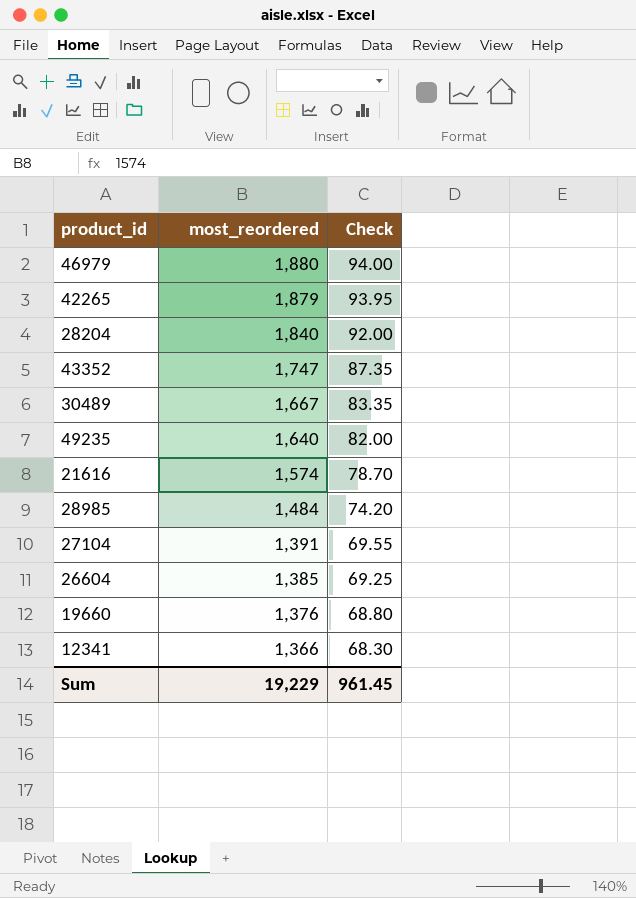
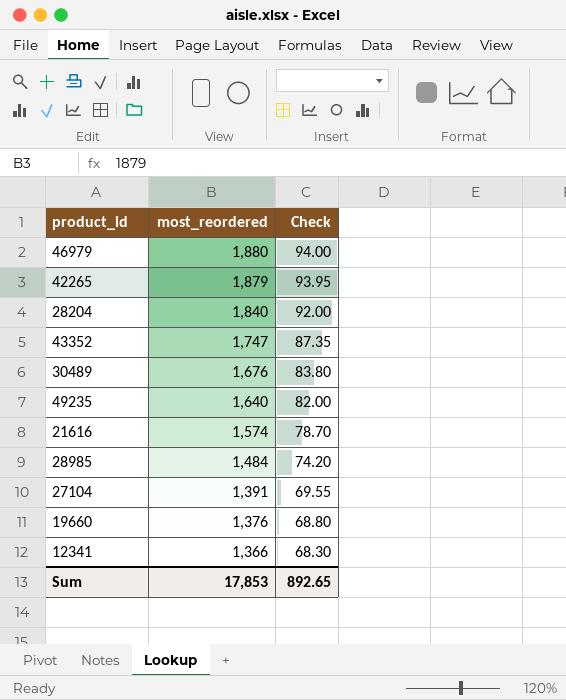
row 26604: 1,385 | 69.25 -> none
30489 | most_reordered: 1,667 -> 1,676
30489 | Check: 83.35 -> 83.80
Sum | most_reordered: 19,229 -> 17,853
Sum | Check: 961.45 -> 892.65

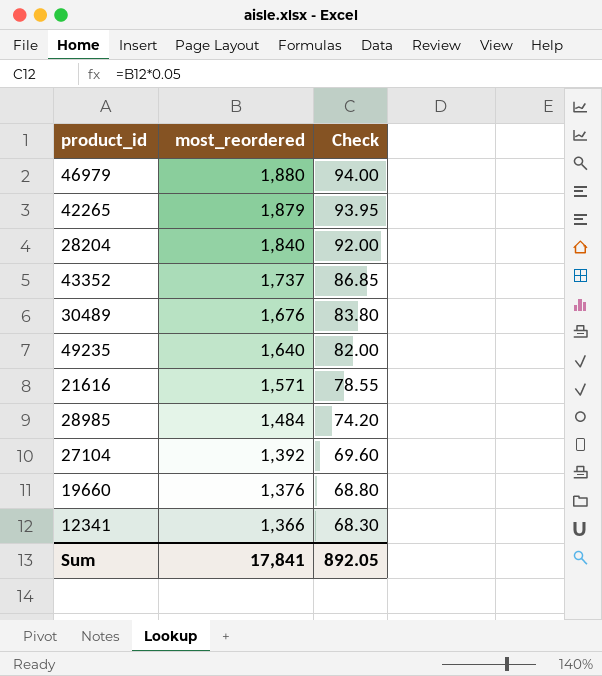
43352 | most_reordered: 1,747 -> 1,737
43352 | Check: 87.35 -> 86.85
21616 | most_reordered: 1,574 -> 1,571
21616 | Check: 78.70 -> 78.55
27104 | most_reordered: 1,391 -> 1,392
27104 | Check: 69.55 -> 69.60
Sum | most_reordered: 17,853 -> 17,841
Sum | Check: 892.65 -> 892.05

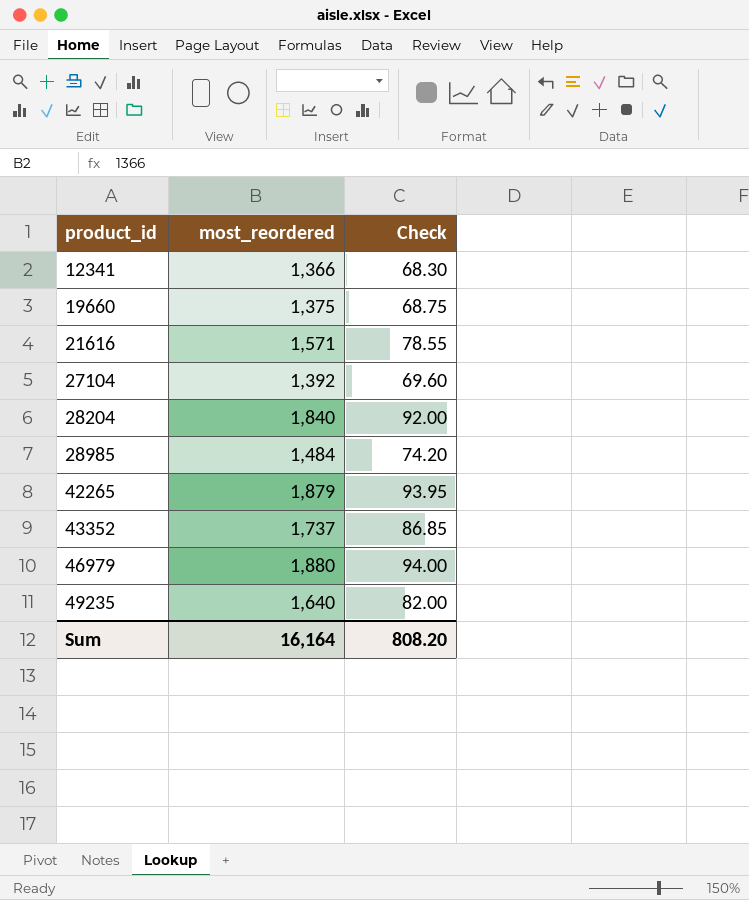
row order: most_reordered descending -> product_id ascending
row 30489: 1,676 | 83.80 -> none
19660 | most_reordered: 1,376 -> 1,375
19660 | Check: 68.80 -> 68.75
Sum | most_reordered: 17,841 -> 16,164
Sum | Check: 892.05 -> 808.20

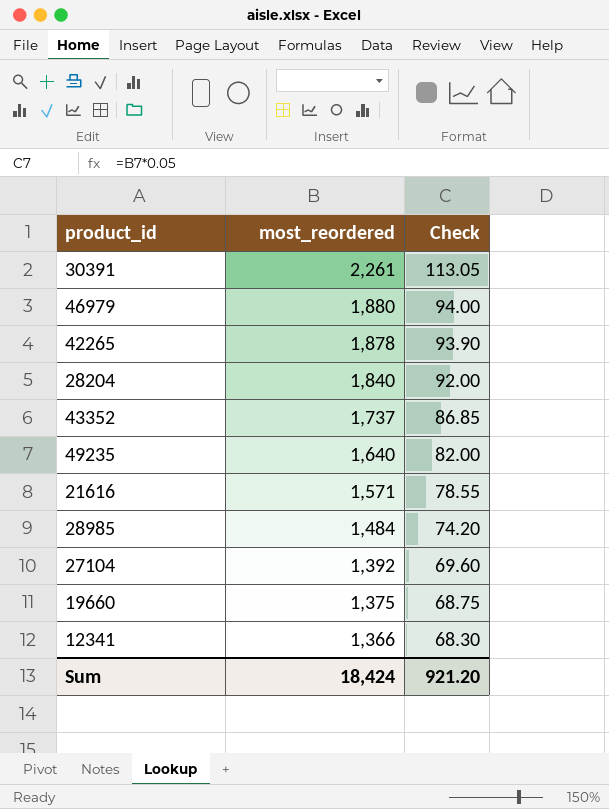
row order: product_id ascending -> most_reordered descending
row 30391: none -> 2,261 | 113.05
42265 | most_reordered: 1,879 -> 1,878
42265 | Check: 93.95 -> 93.90
Sum | most_reordered: 16,164 -> 18,424
Sum | Check: 808.20 -> 921.20

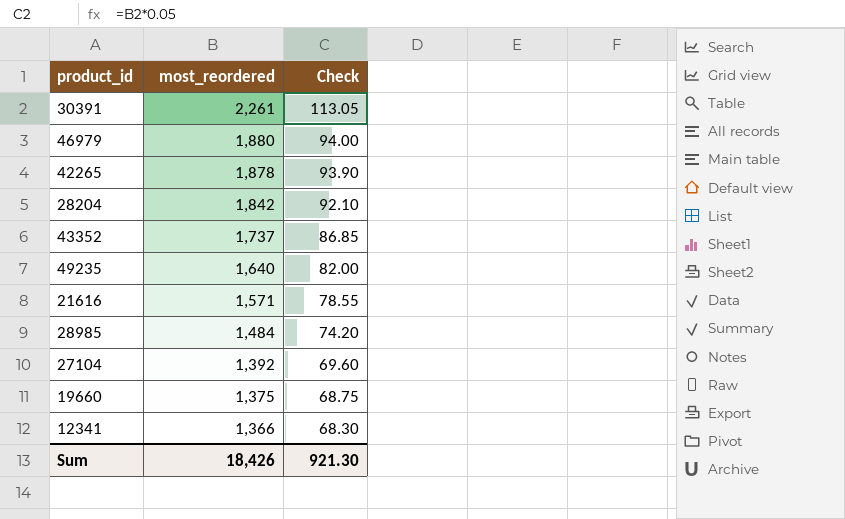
28204 | most_reordered: 1,840 -> 1,842
28204 | Check: 92.00 -> 92.10
Sum | most_reordered: 18,424 -> 18,426
Sum | Check: 921.20 -> 921.30

